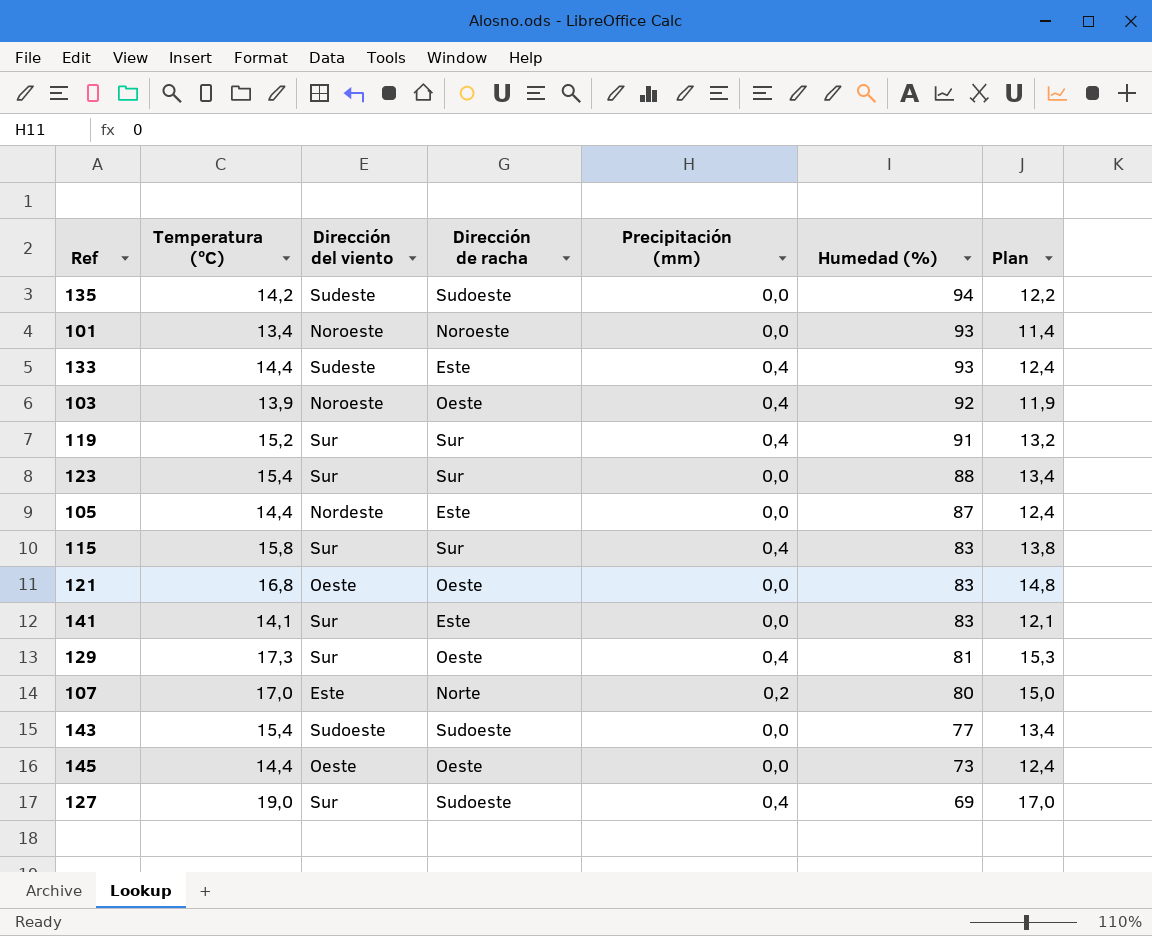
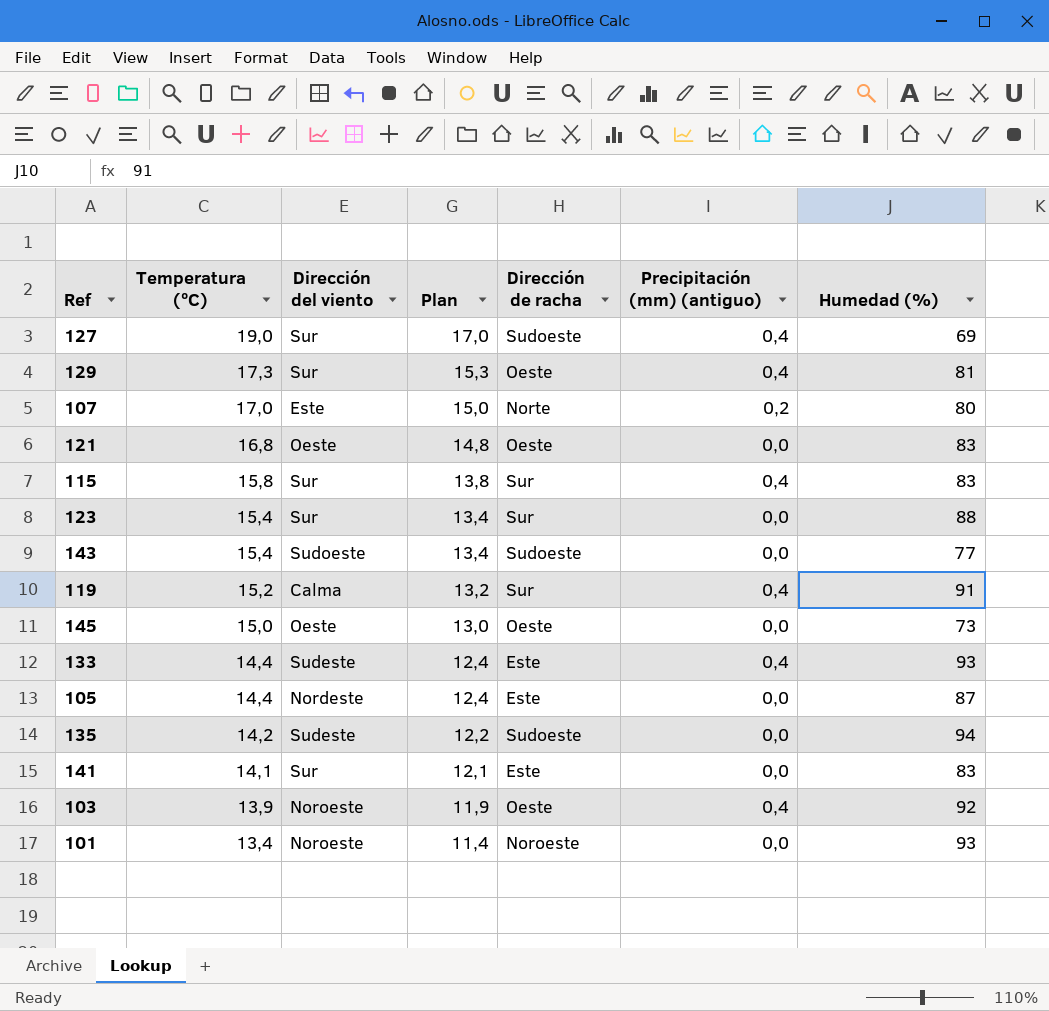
row order: Humedad (%) descending -> Temperatura (ºC) descending
column Plan | position: 7 -> 4
column name: Precipitación (mm) -> Precipitación (mm) (antiguo)
119 | Dirección del viento: Sur -> Calma
145 | Temperatura (ºC): 14,4 -> 15,0
145 | Plan: 12,4 -> 13,0

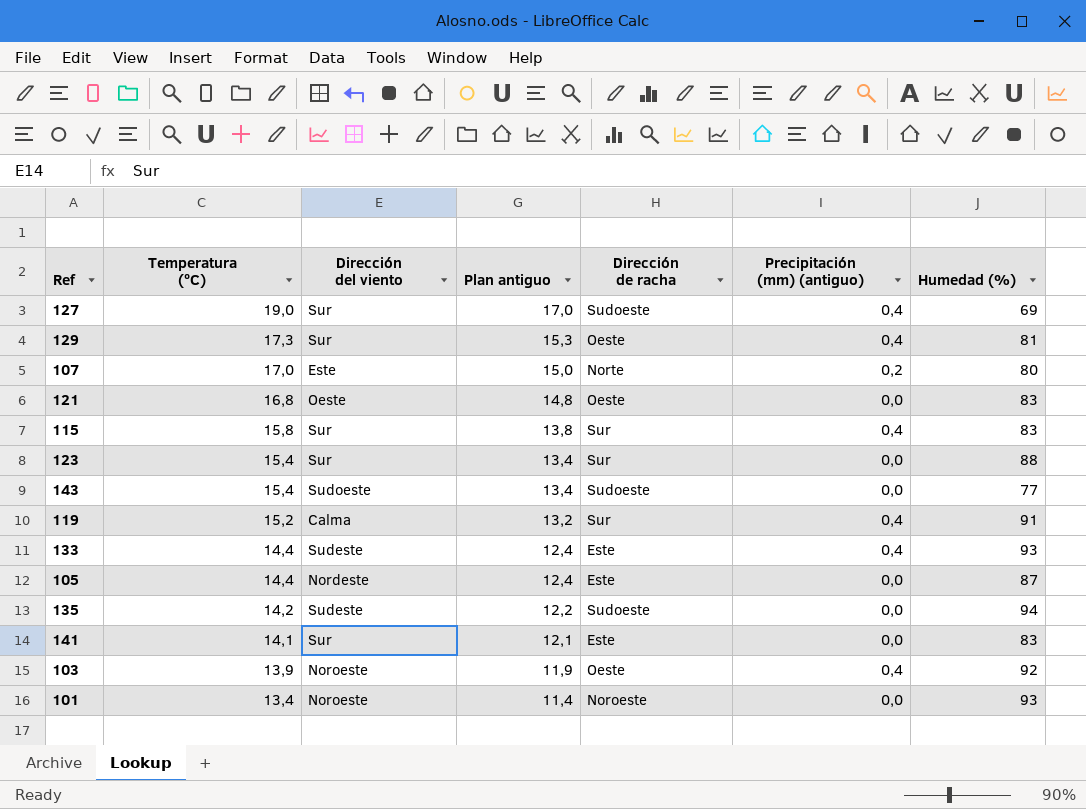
column name: Plan -> Plan antiguo
row 145: 15,0 | Oeste | 13,0 | Oeste | 0,0 | 73 -> none

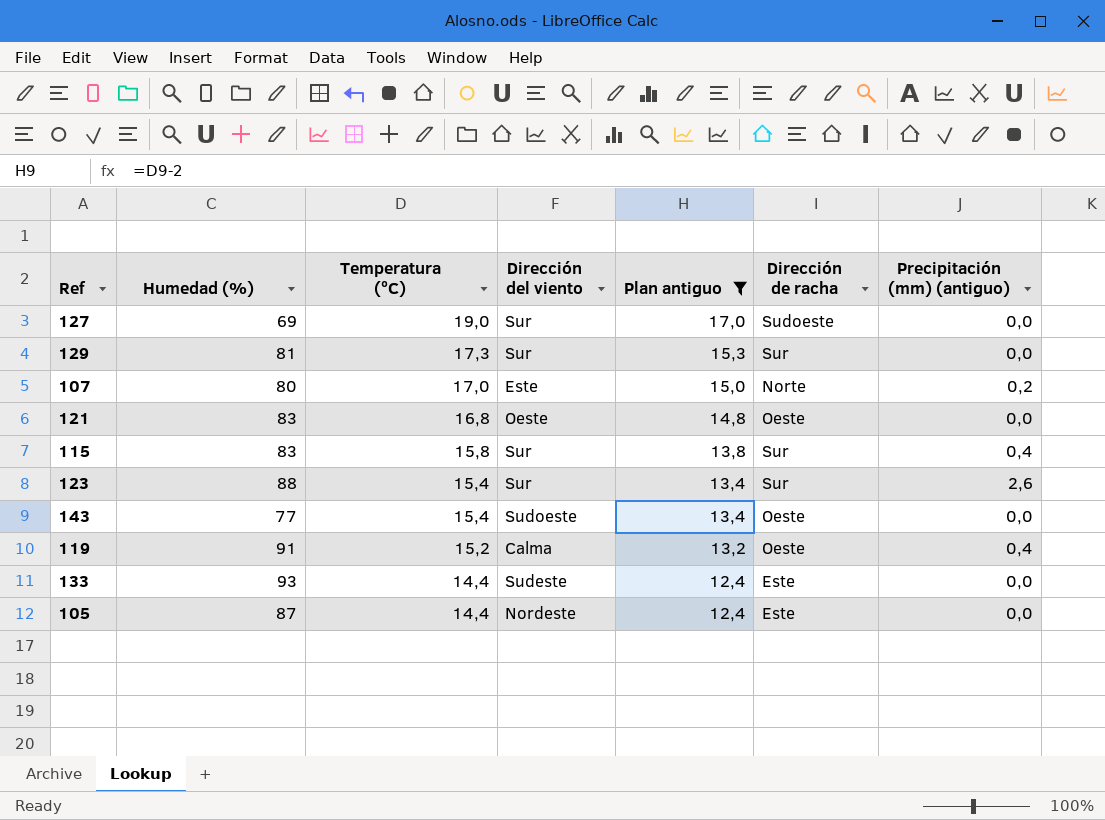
filter: none -> Plan antiguo >= 12,4
column Humedad (%) | position: 7 -> 2
127 | Precipitación (mm) (antiguo): 0,4 -> 0,0
129 | Dirección de racha: Oeste -> Sur
129 | Precipitación (mm) (antiguo): 0,4 -> 0,0
123 | Precipitación (mm) (antiguo): 0,0 -> 2,6
143 | Dirección de racha: Sudoeste -> Oeste
119 | Dirección de racha: Sur -> Oeste
133 | Precipitación (mm) (antiguo): 0,4 -> 0,0

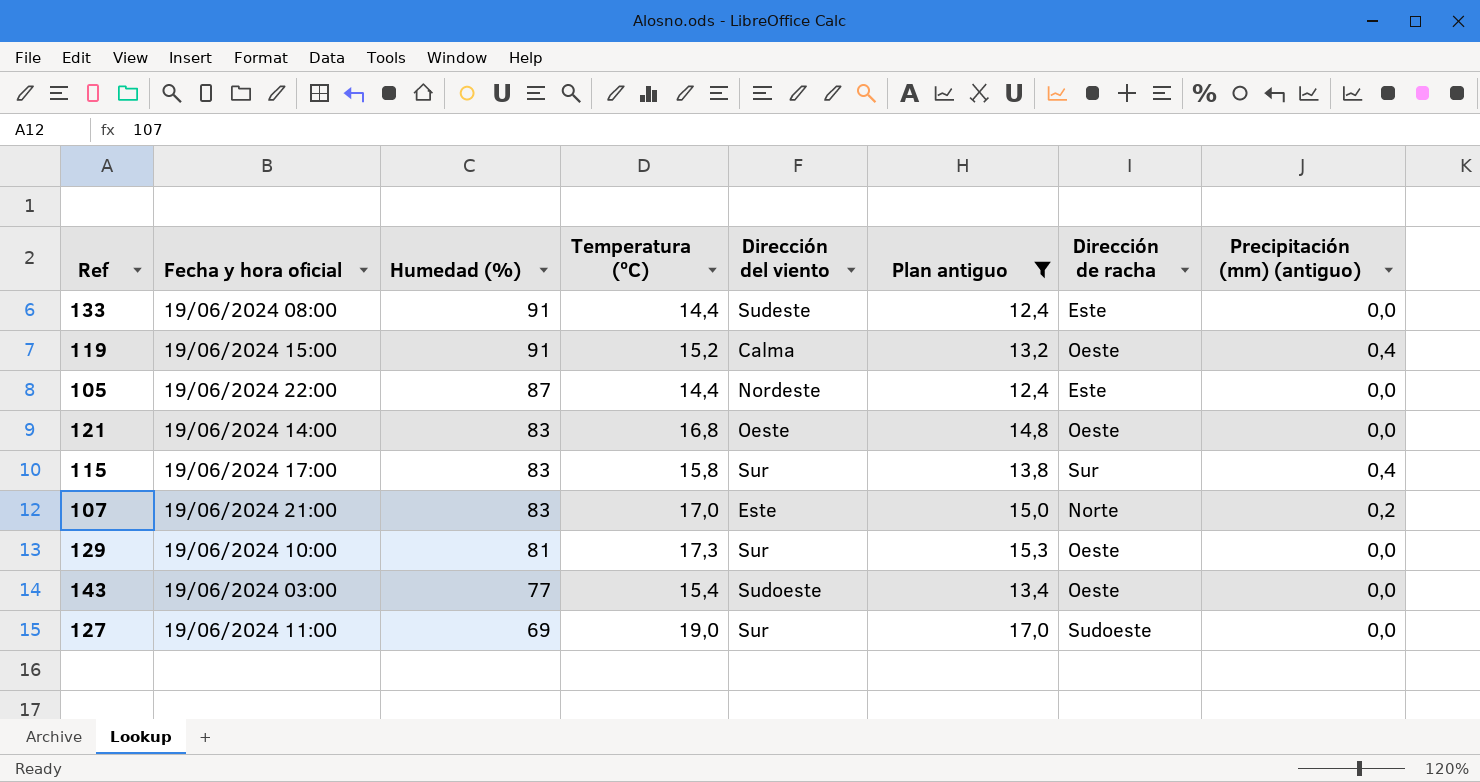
row order: Temperatura (ºC) descending -> Humedad (%) descending
column Fecha y hora oficial | position: none -> 2
row 123: 88 | 15,4 | Sur | 13,4 | Sur | 2,6 -> none
133 | Humedad (%): 93 -> 91
107 | Humedad (%): 80 -> 83
129 | Dirección de racha: Sur -> Oeste

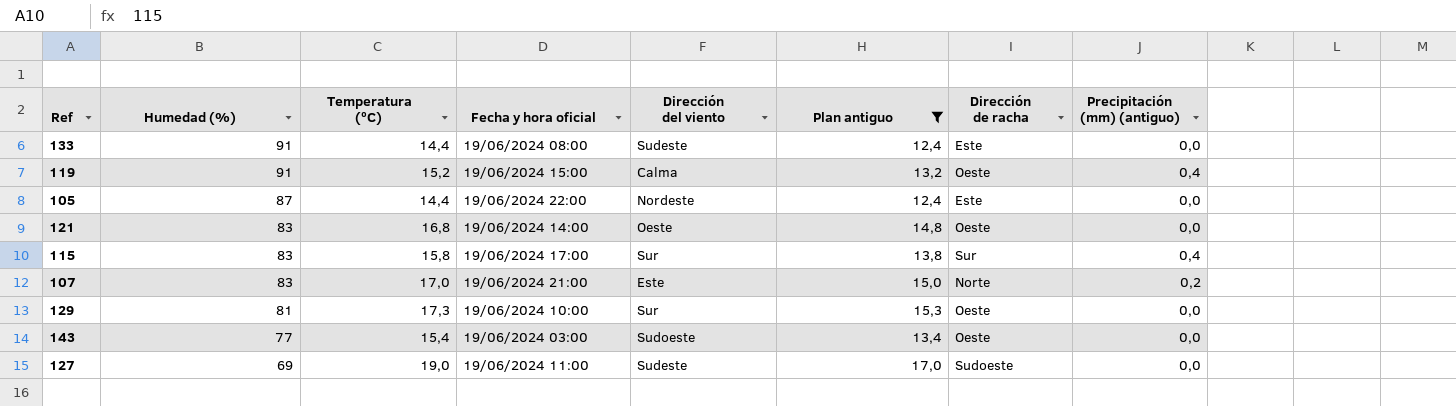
column Fecha y hora oficial | position: 2 -> 4
127 | Dirección del viento: Sur -> Sudeste

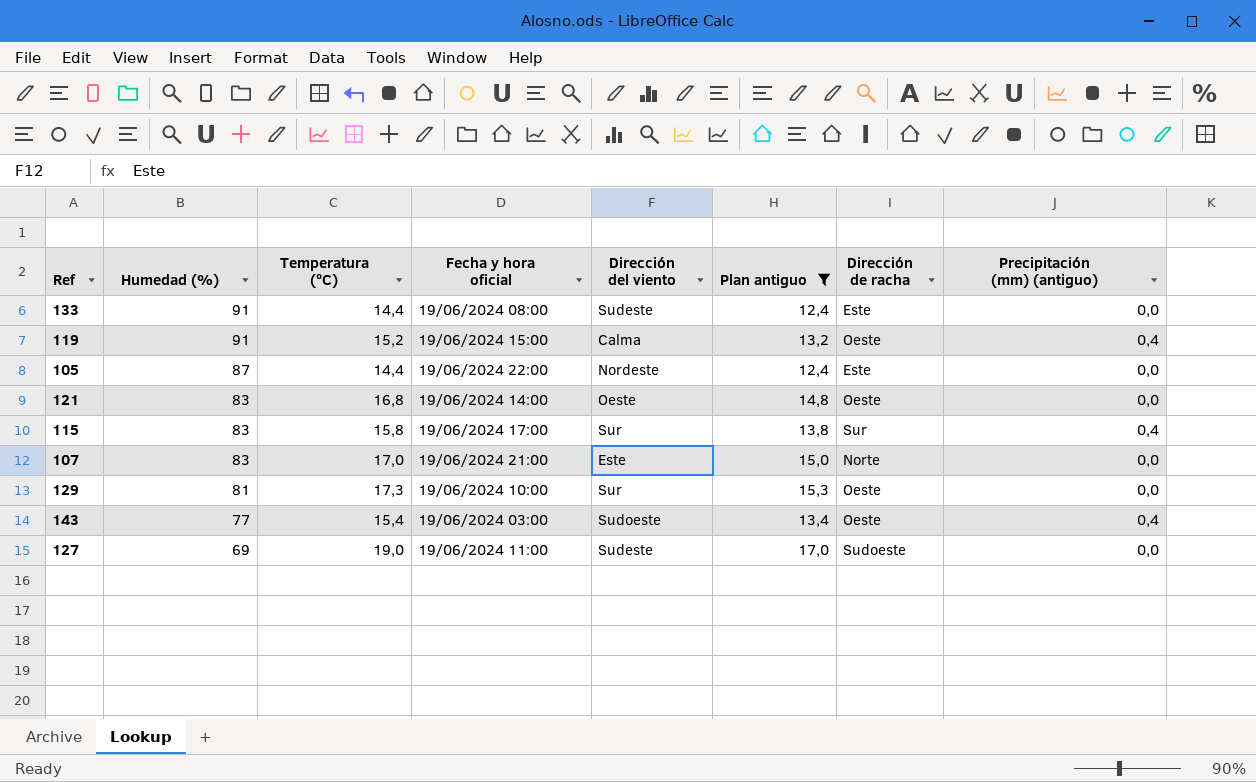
107 | Precipitación (mm) (antiguo): 0,2 -> 0,0
143 | Precipitación (mm) (antiguo): 0,0 -> 0,4

